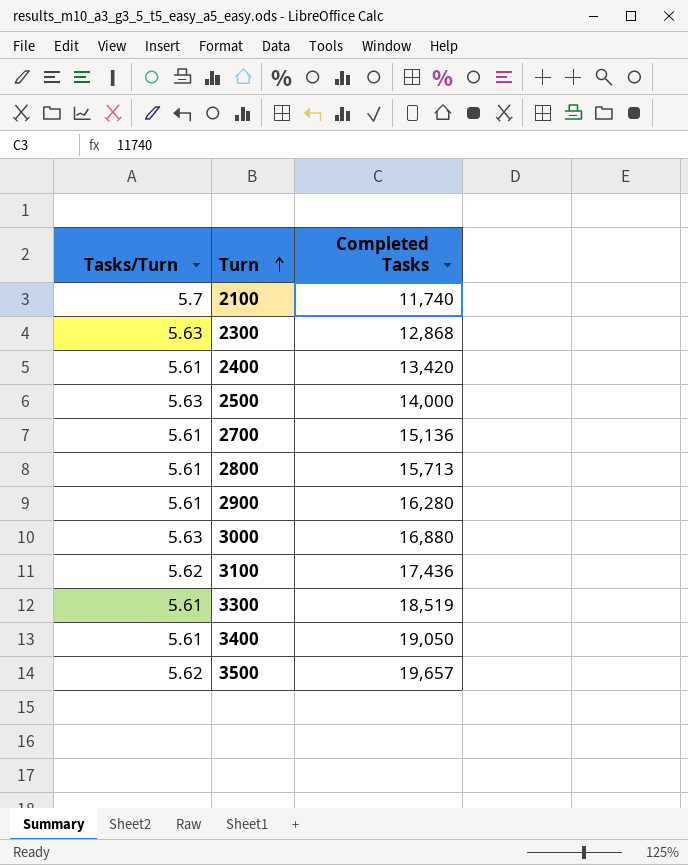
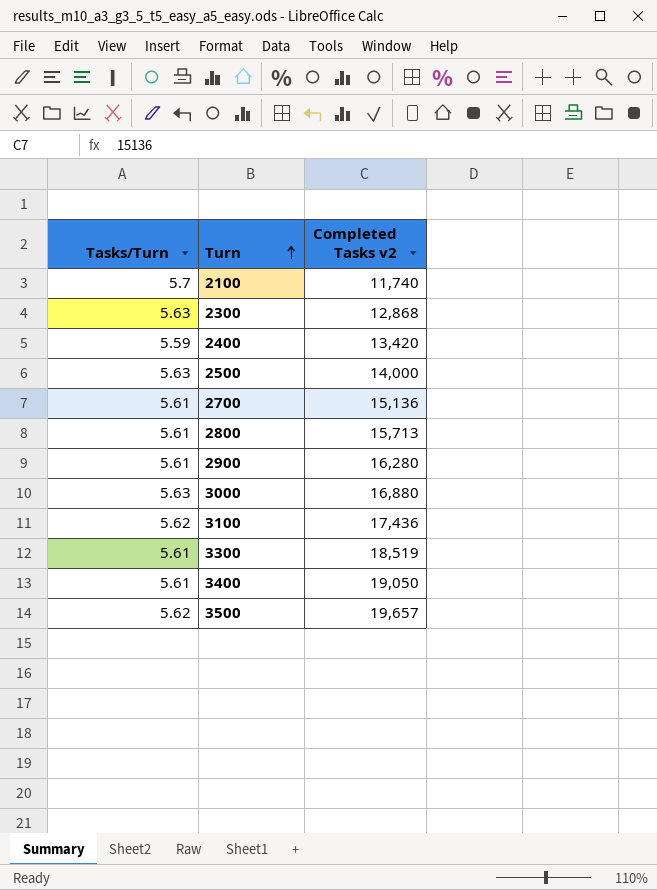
column name: Completed Tasks -> Completed Tasks v2
2400 | Tasks/Turn: 5.61 -> 5.59

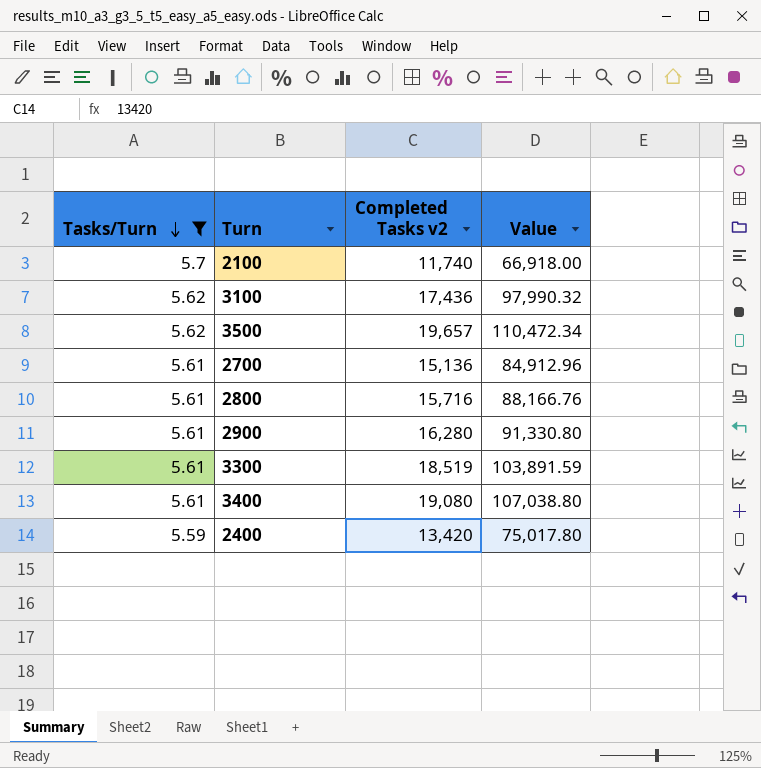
filter: none -> Tasks/Turn != 5.63
row order: Turn ascending -> Tasks/Turn descending
column Value | formula: none -> [Tasks/Turn] * [Completed Tasks v2]
2800 | Completed Tasks v2: 15,713 -> 15,716
3400 | Completed Tasks v2: 19,050 -> 19,080

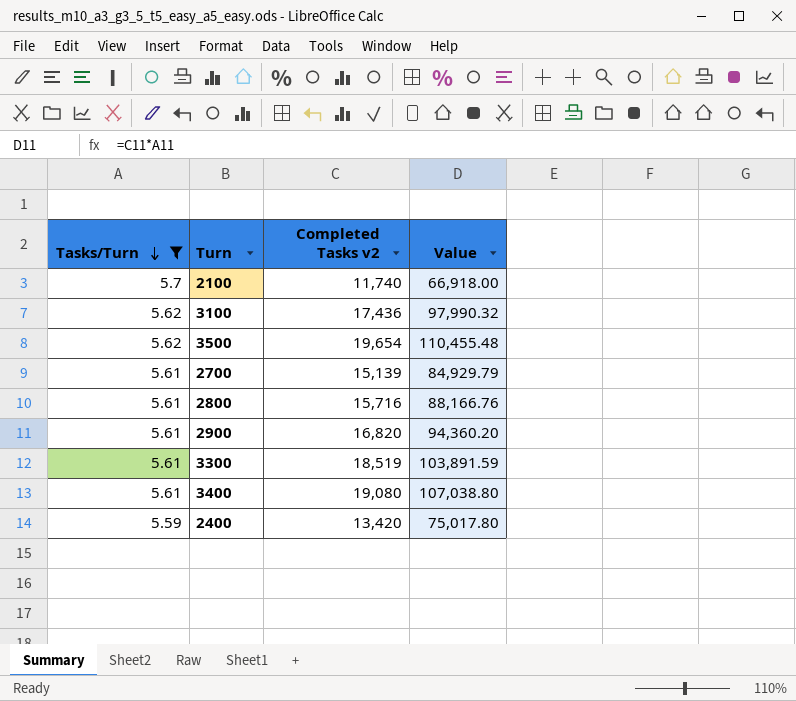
3500 | Completed Tasks v2: 19,657 -> 19,654
3500 | Value: 110,472.34 -> 110,455.48
2700 | Completed Tasks v2: 15,136 -> 15,139
2700 | Value: 84,912.96 -> 84,929.79
2900 | Completed Tasks v2: 16,280 -> 16,820
2900 | Value: 91,330.80 -> 94,360.20

